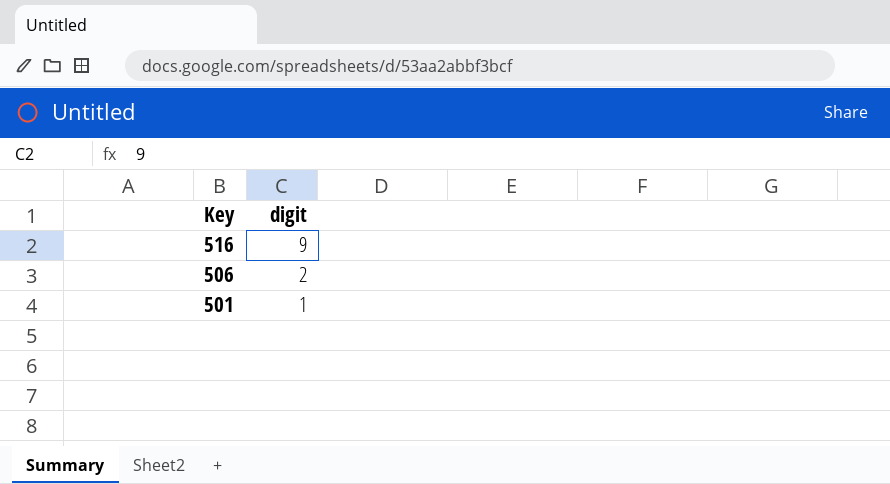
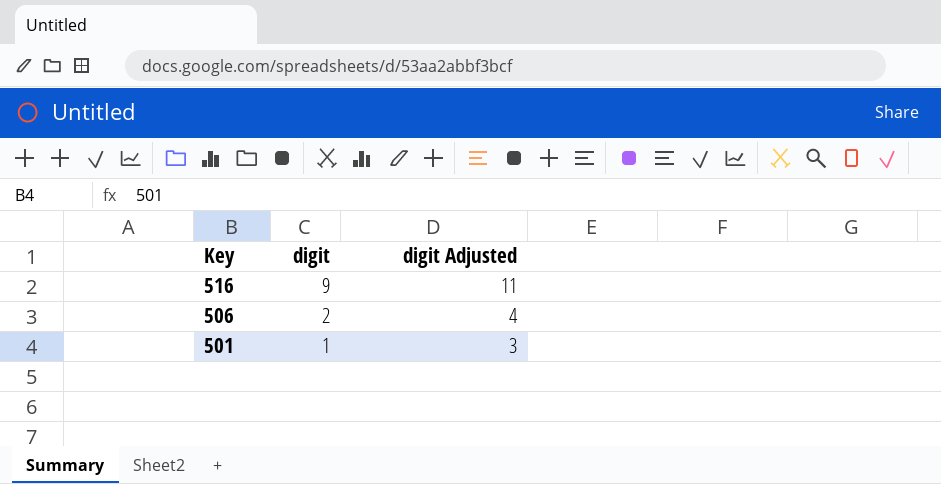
column digit Adjusted | formula: none -> [digit] + 2

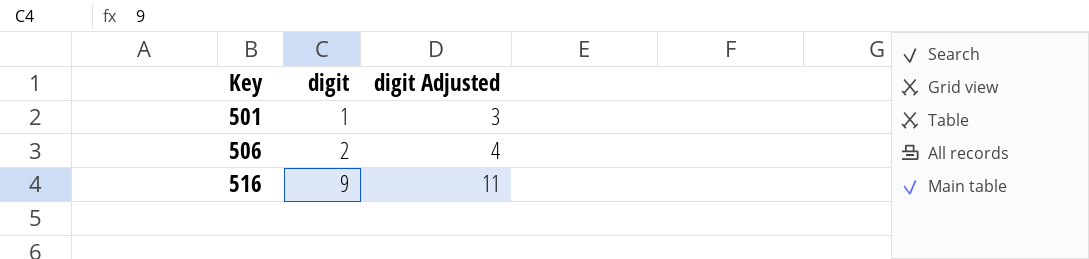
row order: Key descending -> Key ascending

